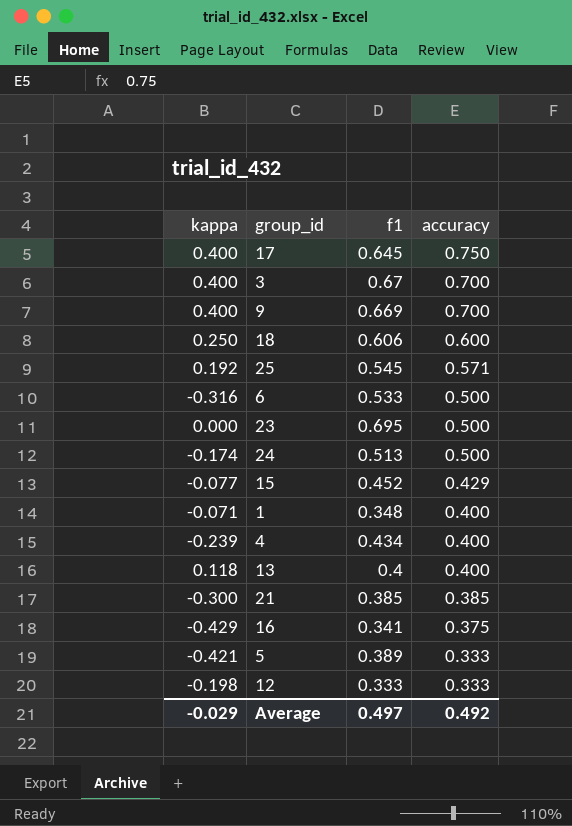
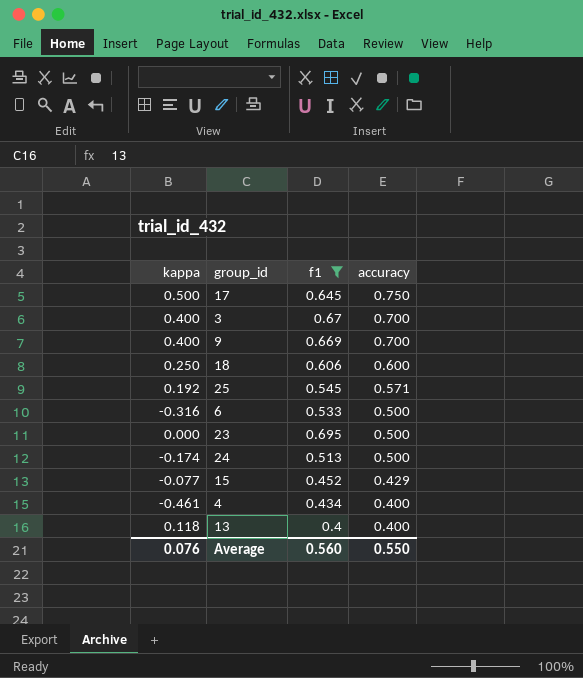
filter: none -> f1 >= 0.4
17 | kappa: 0.400 -> 0.500
4 | kappa: -0.239 -> -0.461
Average | kappa: -0.029 -> 0.076
Average | f1: 0.497 -> 0.560
Average | accuracy: 0.492 -> 0.550

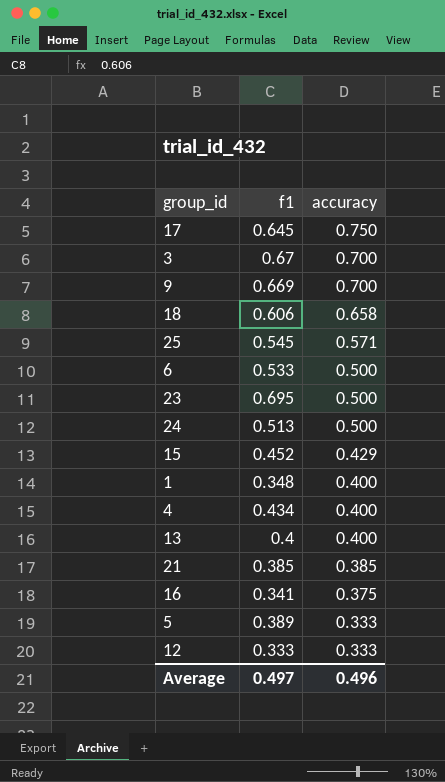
filter: f1 >= 0.4 -> none
column kappa | position: 1 -> none
18 | accuracy: 0.600 -> 0.658
Average | f1: 0.560 -> 0.497
Average | accuracy: 0.550 -> 0.496

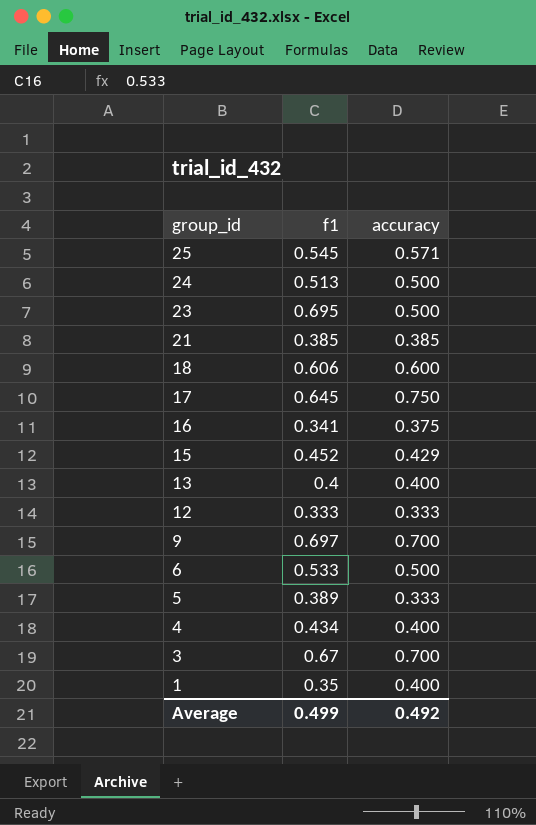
row order: accuracy descending -> group_id descending
18 | accuracy: 0.658 -> 0.600
9 | f1: 0.669 -> 0.697
1 | f1: 0.348 -> 0.35
Average | f1: 0.497 -> 0.499
Average | accuracy: 0.496 -> 0.492

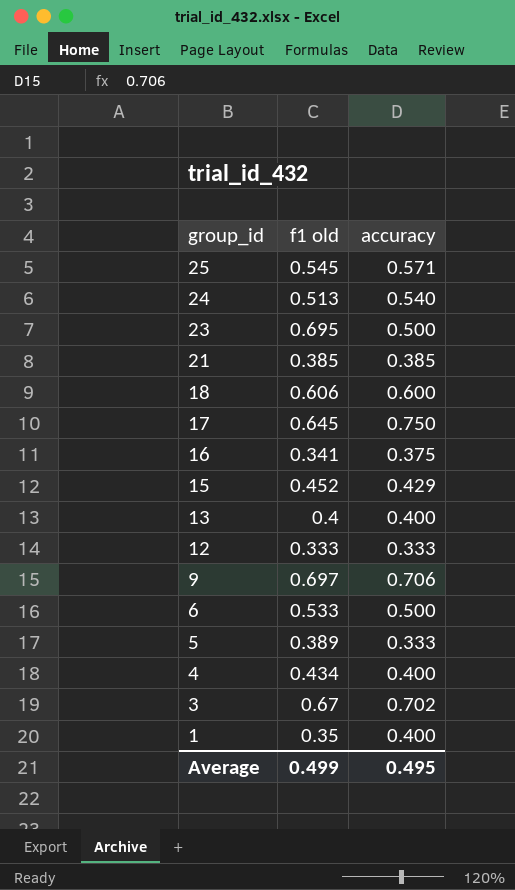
column name: f1 -> f1 old
24 | accuracy: 0.500 -> 0.540
9 | accuracy: 0.700 -> 0.706
3 | accuracy: 0.700 -> 0.702
Average | accuracy: 0.492 -> 0.495

